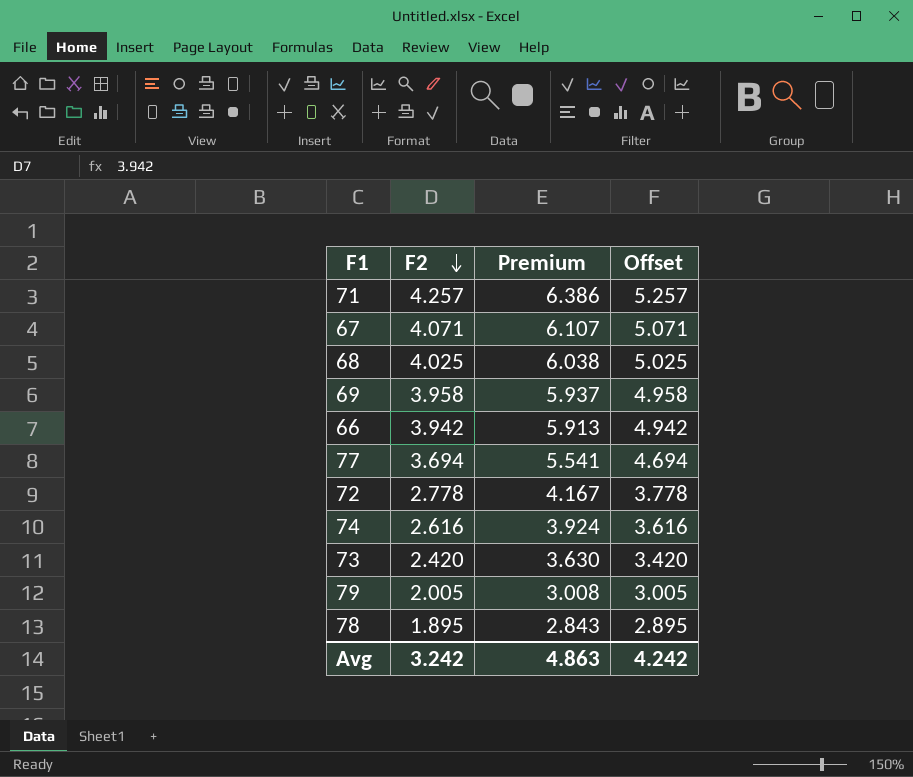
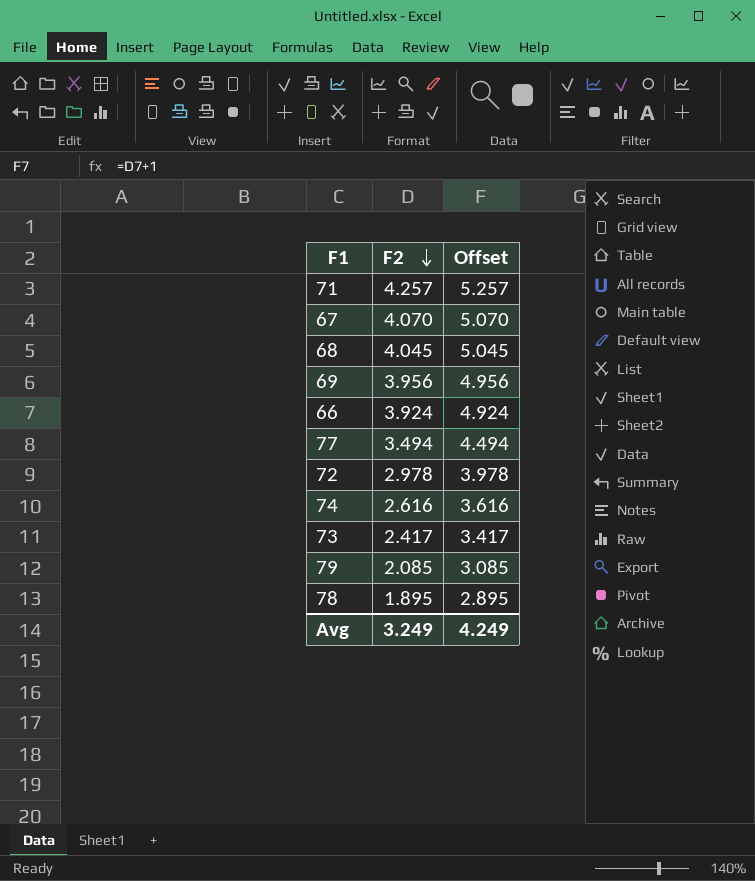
column Premium | formula: [F2] * 1.5 -> none
67 | F2: 4.071 -> 4.070
67 | Offset: 5.071 -> 5.070
68 | F2: 4.025 -> 4.045
68 | Offset: 5.025 -> 5.045
69 | F2: 3.958 -> 3.956
69 | Offset: 4.958 -> 4.956
66 | F2: 3.942 -> 3.924
66 | Offset: 4.942 -> 4.924
77 | F2: 3.694 -> 3.494
77 | Offset: 4.694 -> 4.494
72 | F2: 2.778 -> 2.978
72 | Offset: 3.778 -> 3.978
73 | F2: 2.420 -> 2.417
73 | Offset: 3.420 -> 3.417
79 | F2: 2.005 -> 2.085
79 | Offset: 3.005 -> 3.085
Avg | F2: 3.242 -> 3.249
Avg | Offset: 4.242 -> 4.249

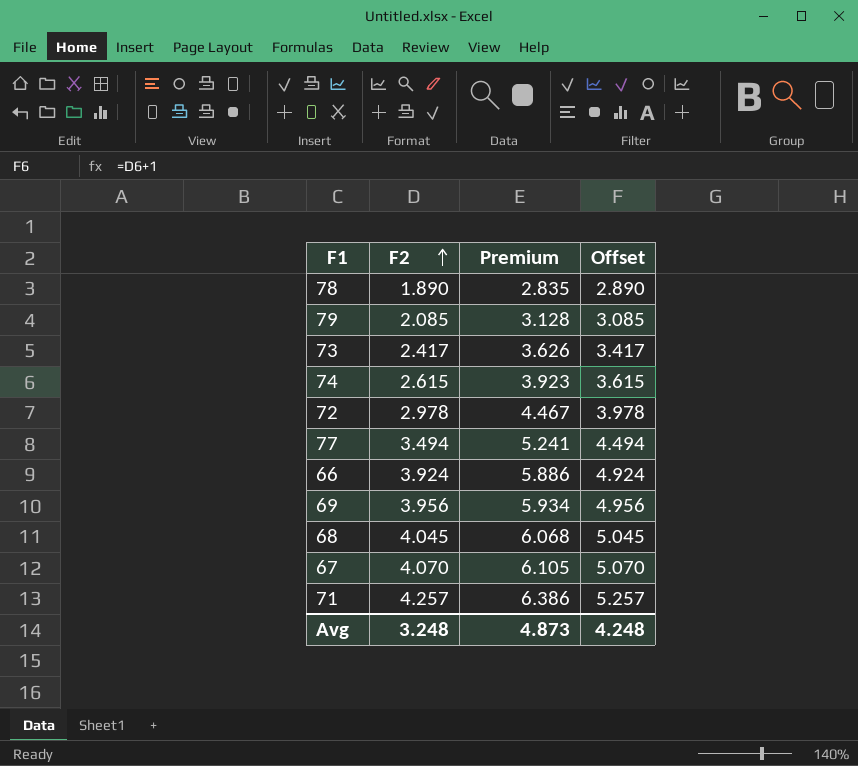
row order: F2 descending -> F2 ascending
column Premium | formula: none -> [F2] * 1.5
78 | F2: 1.895 -> 1.890
78 | Offset: 2.895 -> 2.890
74 | F2: 2.616 -> 2.615
74 | Offset: 3.616 -> 3.615
Avg | F2: 3.249 -> 3.248
Avg | Offset: 4.249 -> 4.248

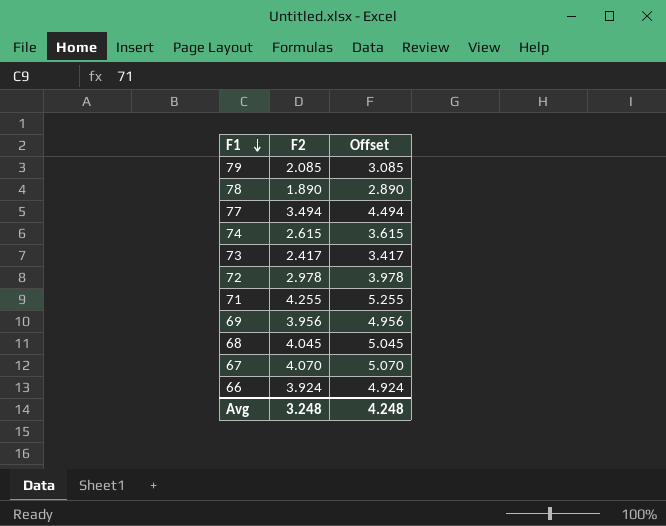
row order: F2 ascending -> F1 descending
column Premium | formula: [F2] * 1.5 -> none
71 | F2: 4.257 -> 4.255
71 | Offset: 5.257 -> 5.255

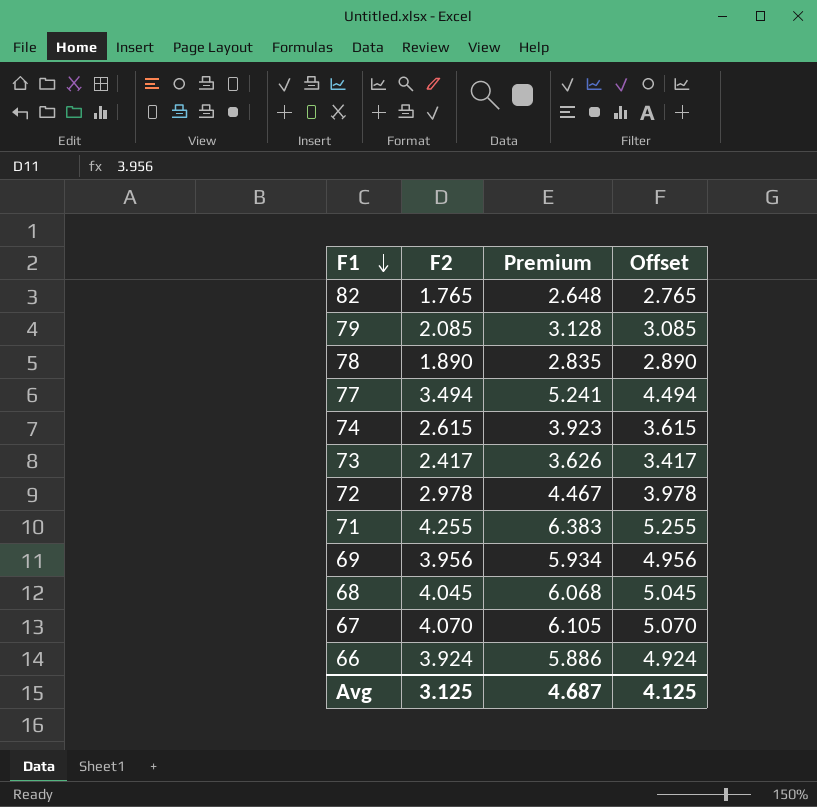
column Premium | formula: none -> [F2] * 1.5
row 82: none -> 1.765 | 2.648 | 2.765
Avg | F2: 3.248 -> 3.125
Avg | Offset: 4.248 -> 4.125

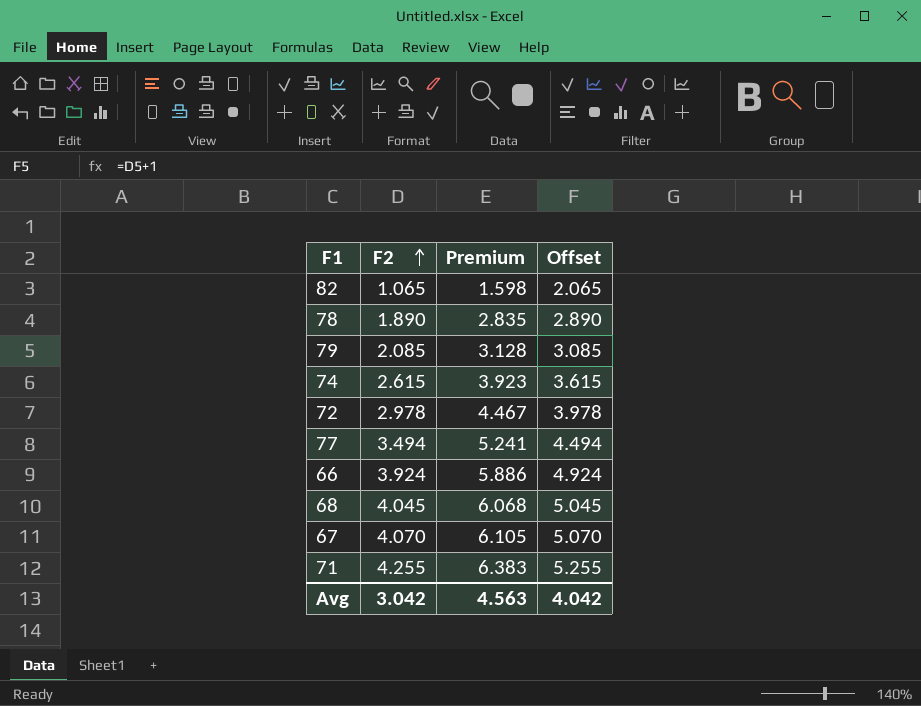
row order: F1 descending -> F2 ascending
row 73: 2.417 | 3.626 | 3.417 -> none
row 69: 3.956 | 5.934 | 4.956 -> none
82 | F2: 1.765 -> 1.065
82 | Premium: 2.648 -> 1.598
82 | Offset: 2.765 -> 2.065
Avg | F2: 3.125 -> 3.042
Avg | Premium: 4.687 -> 4.563
Avg | Offset: 4.125 -> 4.042

